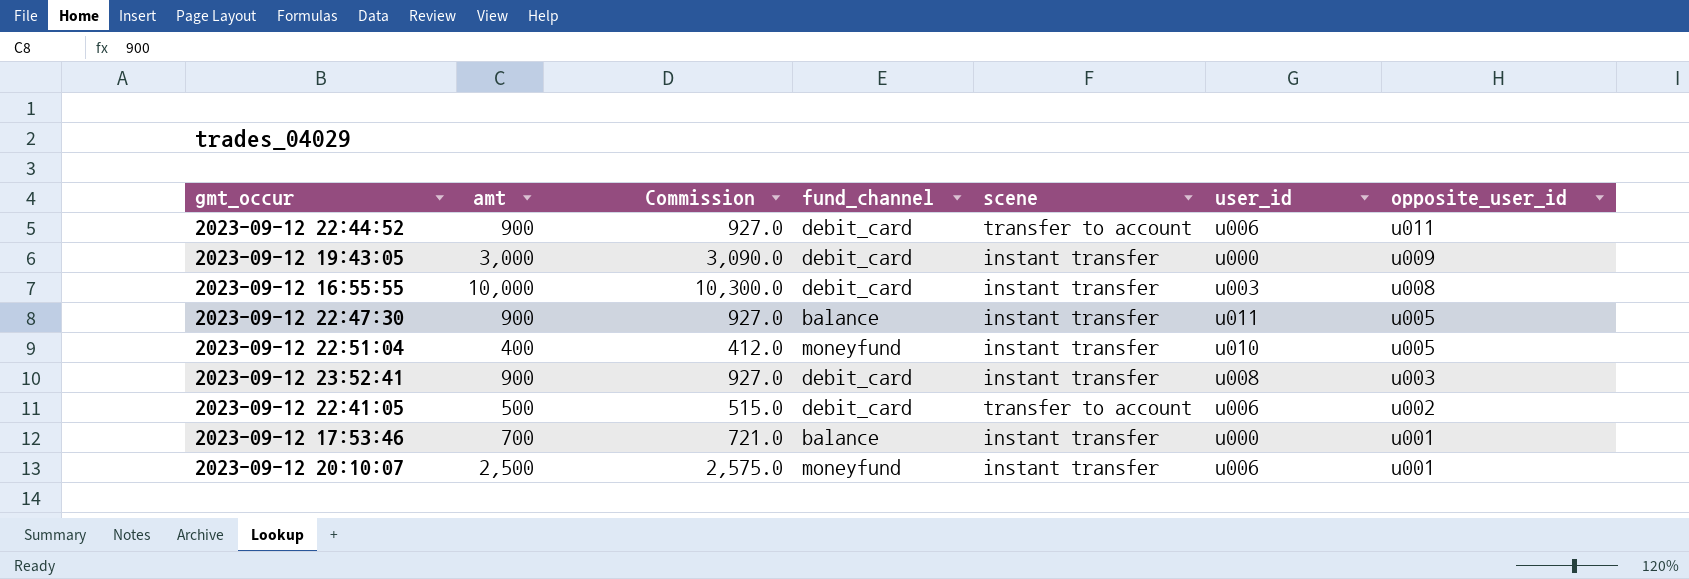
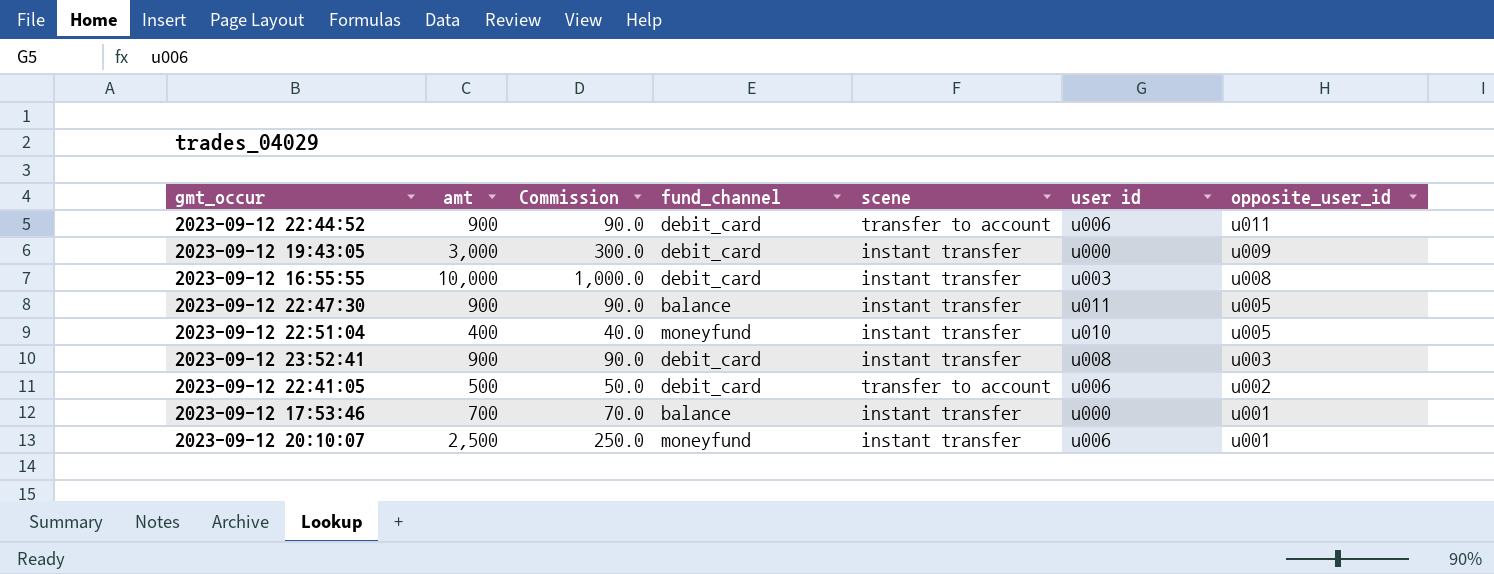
column Commission | formula: [amt] * 1.03 -> [amt] * 0.1
column name: user_id -> user id

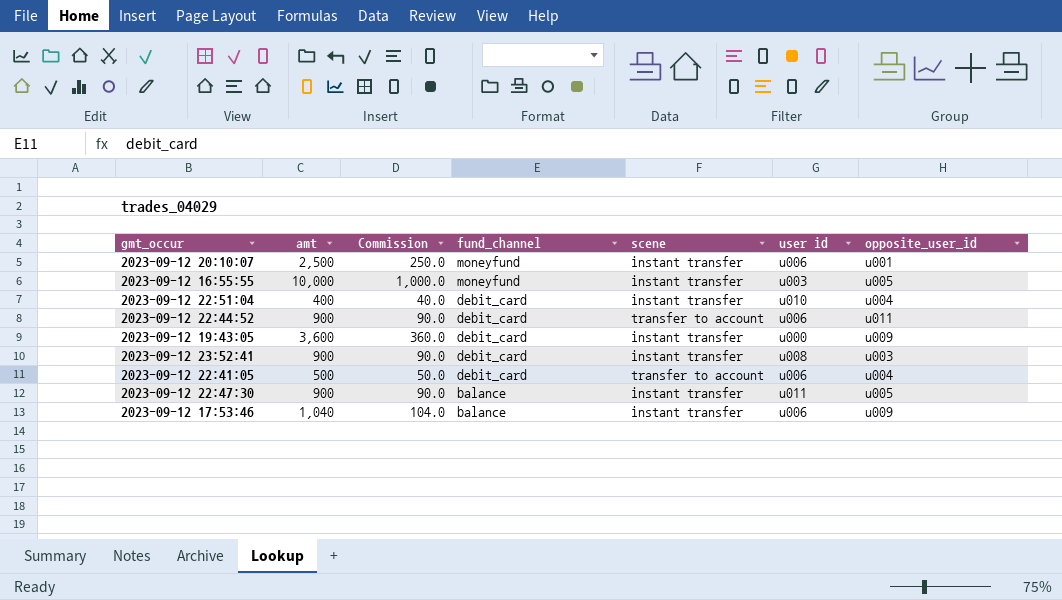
row order: opposite_user_id descending -> fund_channel descending
2023-09-12 16:55:55 | fund_channel: debit_card -> moneyfund
2023-09-12 16:55:55 | opposite_user_id: u008 -> u005
2023-09-12 22:51:04 | fund_channel: moneyfund -> debit_card
2023-09-12 22:51:04 | opposite_user_id: u005 -> u004
2023-09-12 19:43:05 | amt: 3,000 -> 3,600
2023-09-12 19:43:05 | Commission: 300.0 -> 360.0
2023-09-12 22:41:05 | opposite_user_id: u002 -> u004
2023-09-12 17:53:46 | amt: 700 -> 1,040
2023-09-12 17:53:46 | Commission: 70.0 -> 104.0
2023-09-12 17:53:46 | user id: u000 -> u006
2023-09-12 17:53:46 | opposite_user_id: u001 -> u009

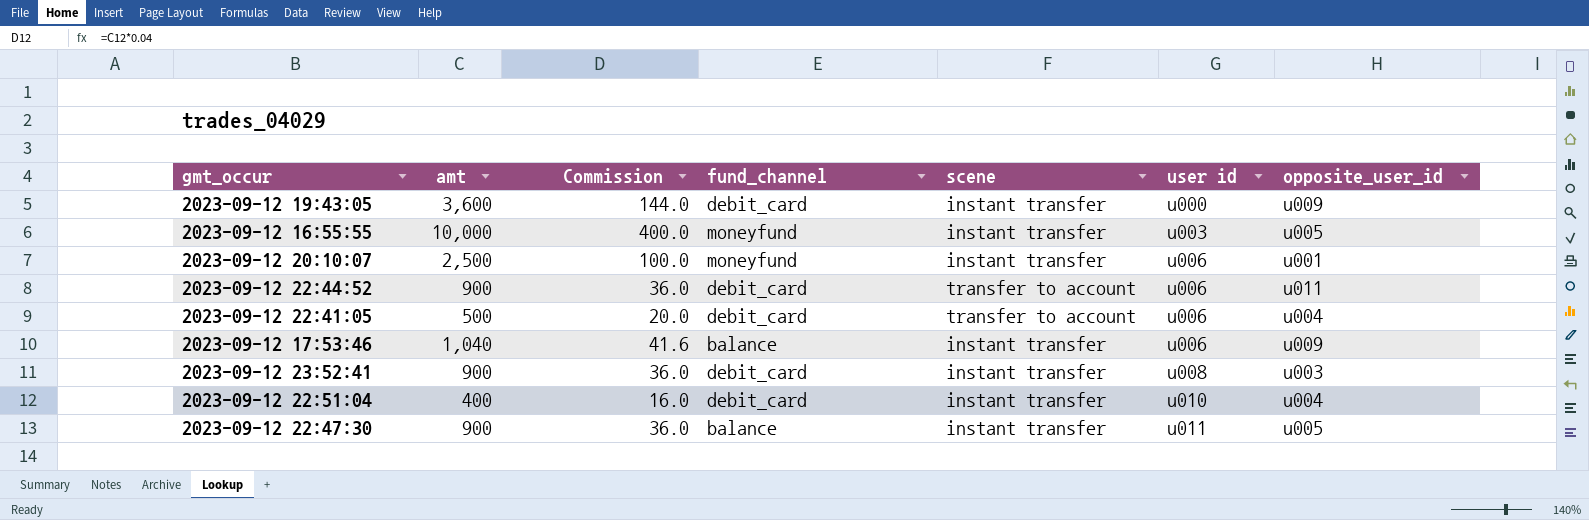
row order: fund_channel descending -> user id ascending
column Commission | formula: [amt] * 0.1 -> [amt] * 0.04

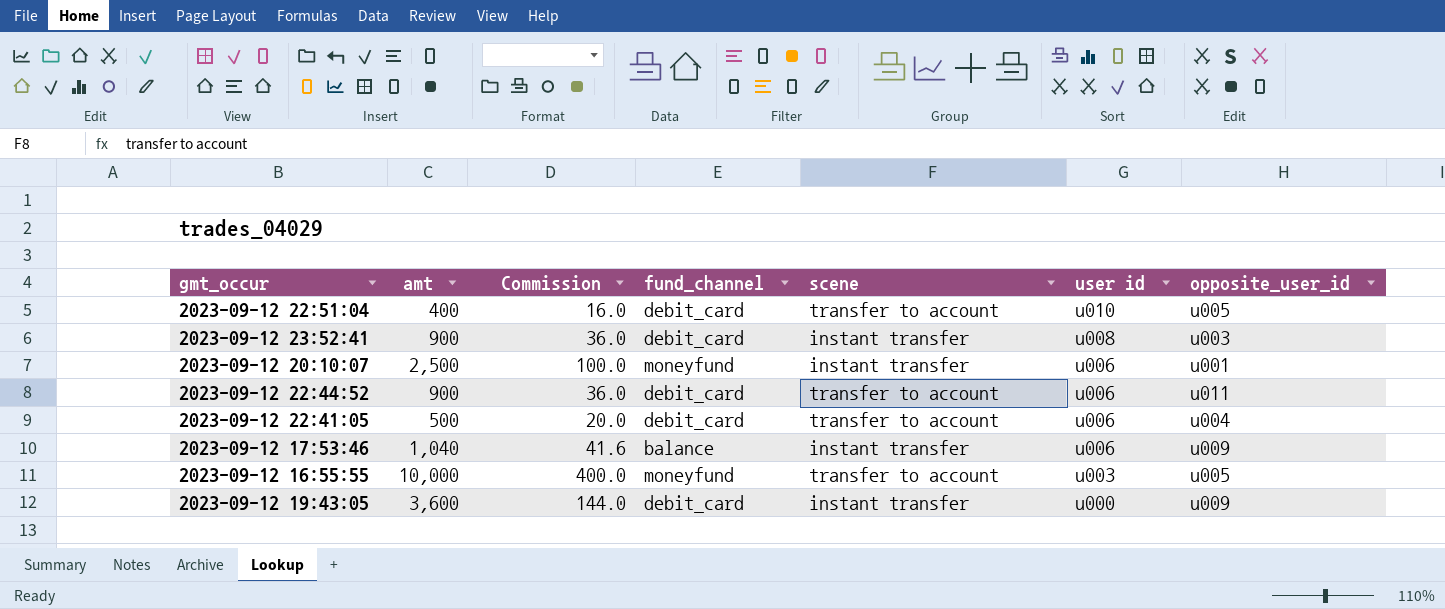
row order: user id ascending -> user id descending
row 2023-09-12 22:47:30: 900 | 36.0 | balance | instant transfer | u011 | u005 -> none
2023-09-12 22:51:04 | scene: instant transfer -> transfer to account
2023-09-12 22:51:04 | opposite_user_id: u004 -> u005
2023-09-12 16:55:55 | scene: instant transfer -> transfer to account

